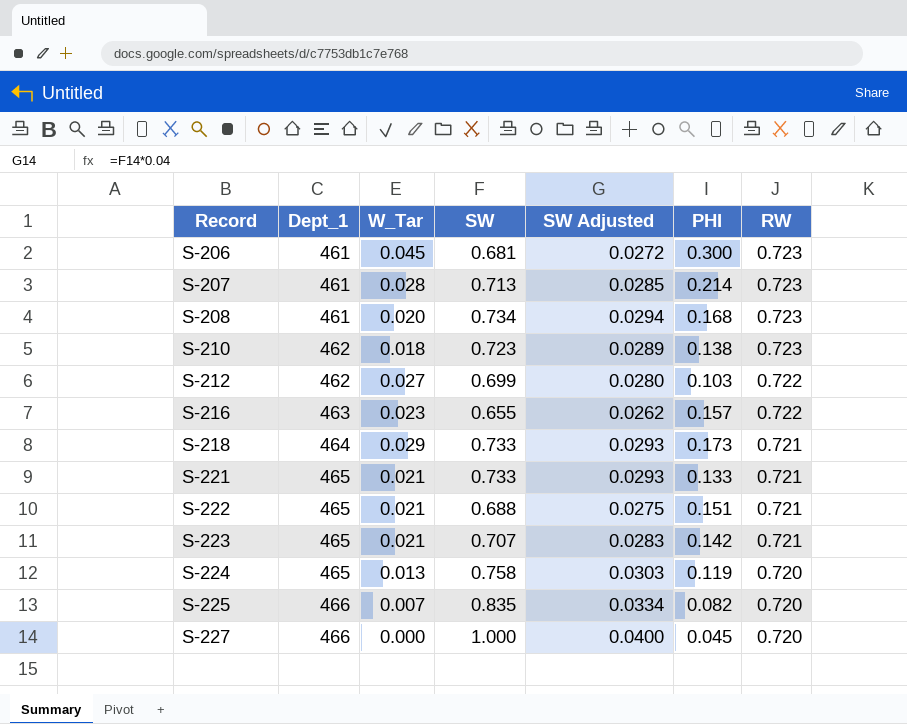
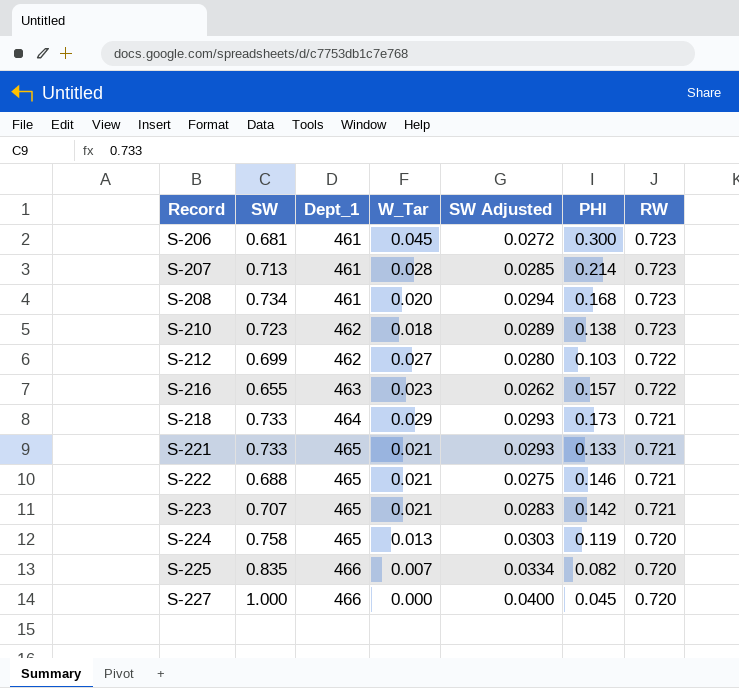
column SW | position: 4 -> 2
S-222 | PHI: 0.151 -> 0.146

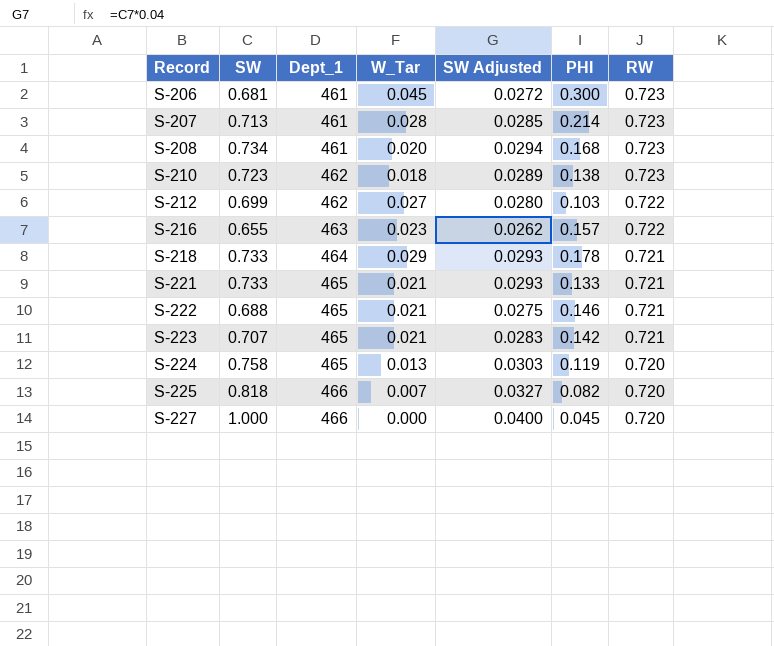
S-218 | PHI: 0.173 -> 0.178
S-225 | SW: 0.835 -> 0.818
S-225 | SW Adjusted: 0.0334 -> 0.0327

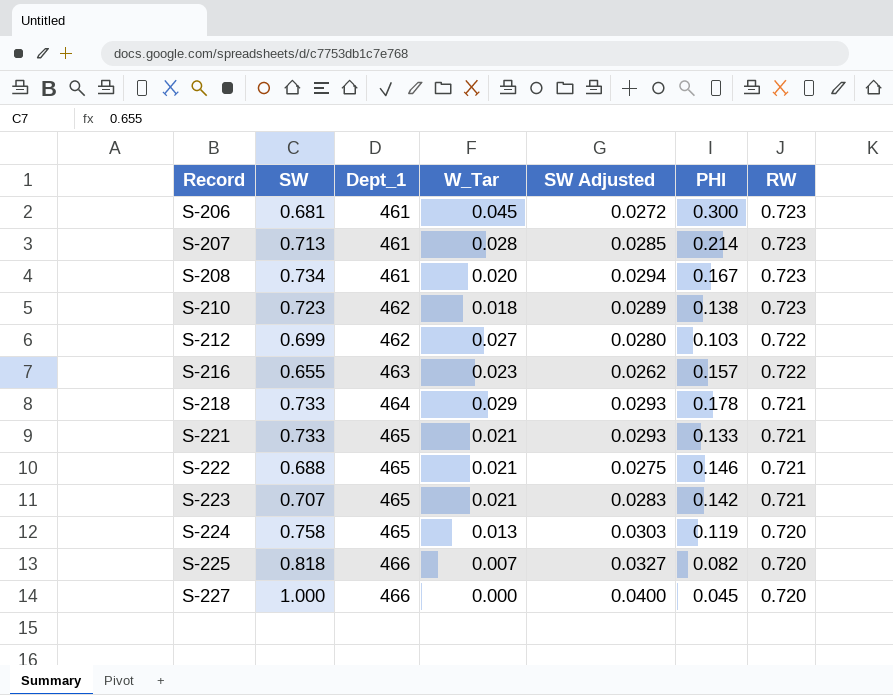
S-208 | PHI: 0.168 -> 0.167

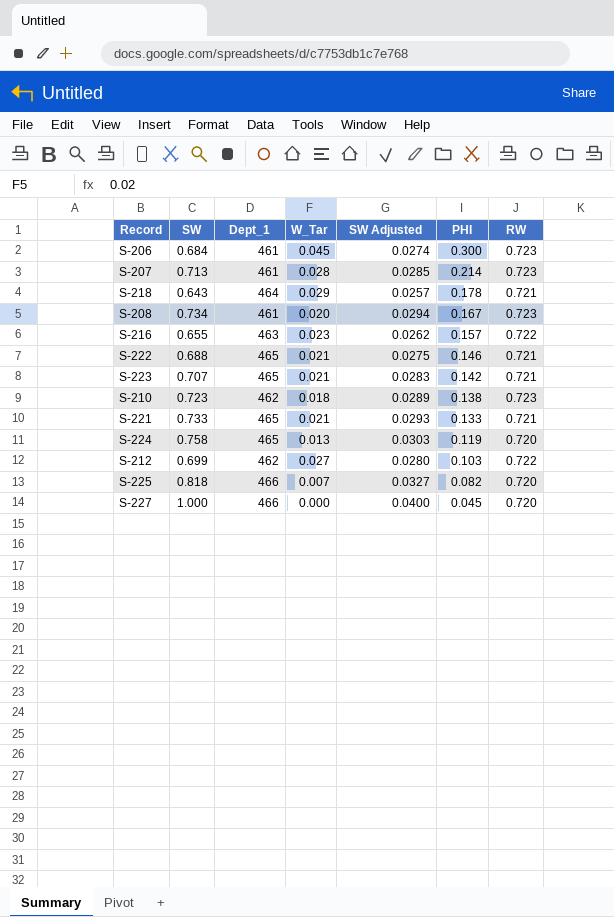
row order: Record ascending -> PHI descending
S-206 | SW: 0.681 -> 0.684
S-206 | SW Adjusted: 0.0272 -> 0.0274
S-218 | SW: 0.733 -> 0.643
S-218 | SW Adjusted: 0.0293 -> 0.0257

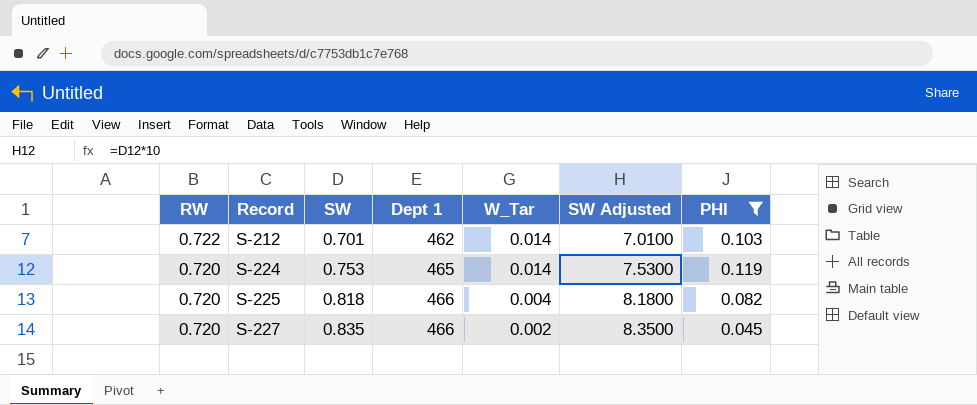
filter: none -> PHI <= 0.119
row order: PHI descending -> RW descending
column RW | position: 7 -> 1
column name: Dept_1 -> Dept 1
column SW Adjusted | formula: [SW] * 0.04 -> [SW] * 10
S-212 | SW: 0.699 -> 0.701
S-212 | W_Tar: 0.027 -> 0.014
S-224 | SW: 0.758 -> 0.753
S-224 | W_Tar: 0.013 -> 0.014
S-225 | W_Tar: 0.007 -> 0.004
S-227 | SW: 1.000 -> 0.835
S-227 | W_Tar: 0.000 -> 0.002

